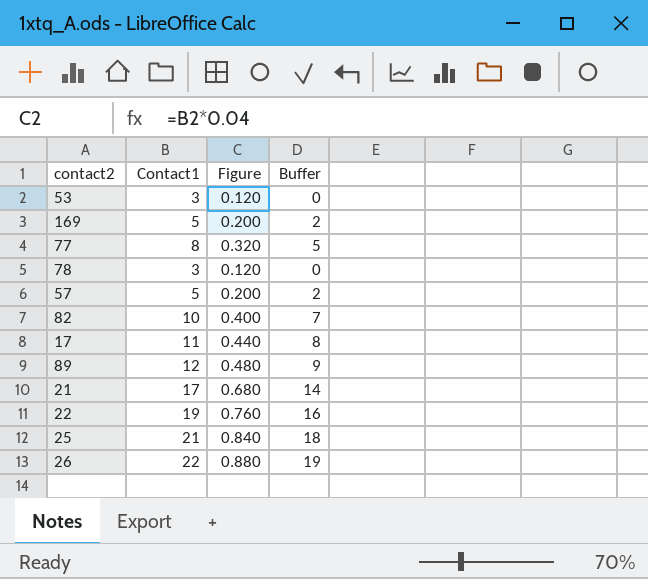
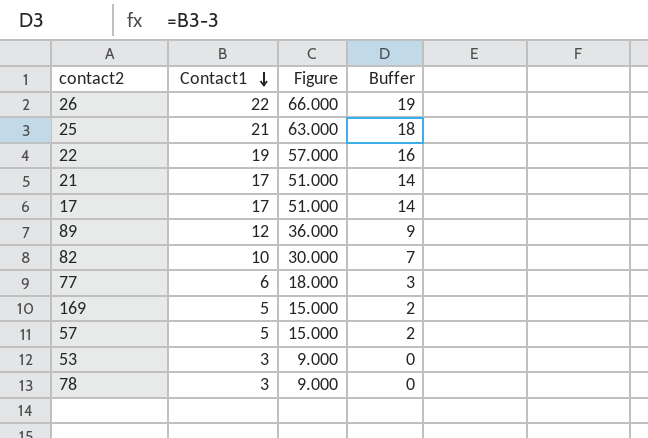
row order: none -> Contact1 descending
column Figure | formula: [Contact1] * 0.04 -> [Contact1] * 3
17 | Contact1: 11 -> 17
17 | Buffer: 8 -> 14
77 | Contact1: 8 -> 6
77 | Buffer: 5 -> 3

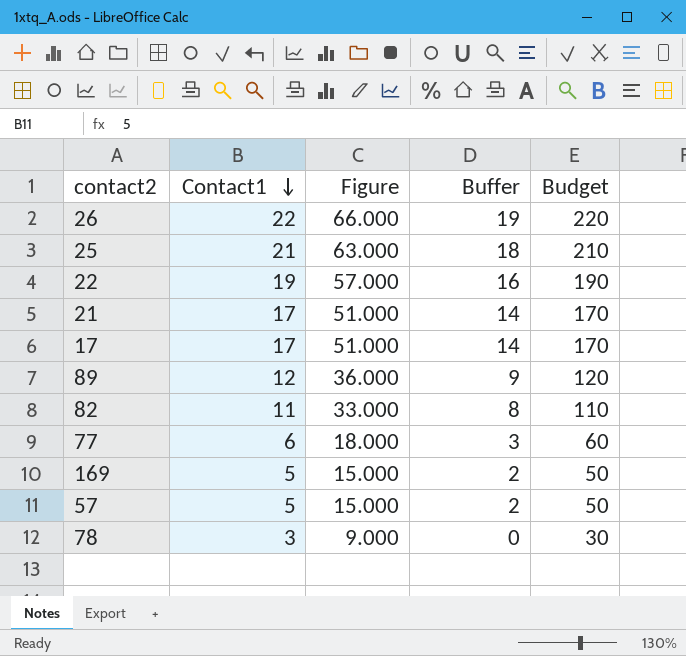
column Budget | formula: none -> [Contact1] * 10
row 53: 3 | 9.000 | 0 -> none
82 | Contact1: 10 -> 11
82 | Figure: 30.000 -> 33.000
82 | Buffer: 7 -> 8

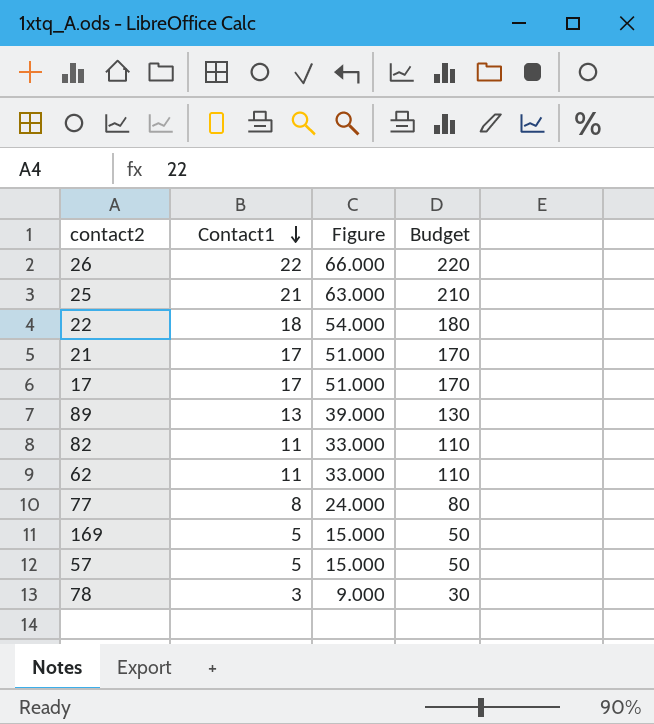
column Buffer | formula: [Contact1] - 3 -> none
22 | Contact1: 19 -> 18
22 | Figure: 57.000 -> 54.000
22 | Budget: 190 -> 180
89 | Contact1: 12 -> 13
89 | Figure: 36.000 -> 39.000
89 | Budget: 120 -> 130
row 62: none -> 11 | 33.000 | 110
77 | Contact1: 6 -> 8
77 | Figure: 18.000 -> 24.000
77 | Budget: 60 -> 80

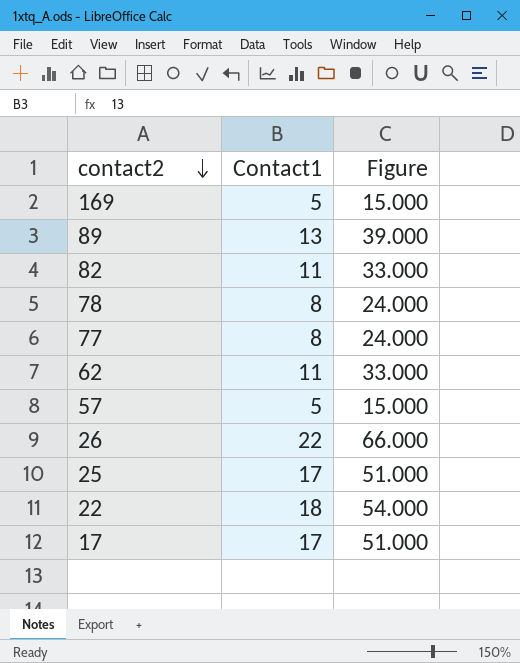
row order: Contact1 descending -> contact2 descending
column Budget | formula: [Contact1] * 10 -> none
row 21: 17 | 51.000 | 170 -> none
78 | Contact1: 3 -> 8
78 | Figure: 9.000 -> 24.000
25 | Contact1: 21 -> 17
25 | Figure: 63.000 -> 51.000

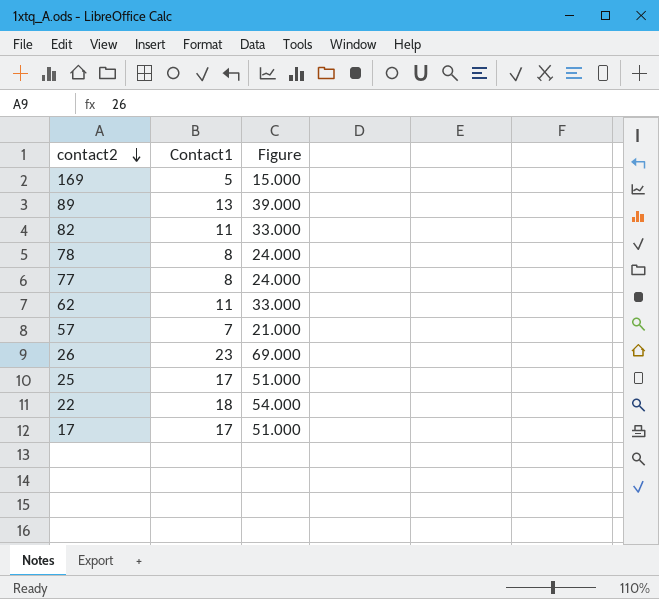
57 | Contact1: 5 -> 7
57 | Figure: 15.000 -> 21.000
26 | Contact1: 22 -> 23
26 | Figure: 66.000 -> 69.000

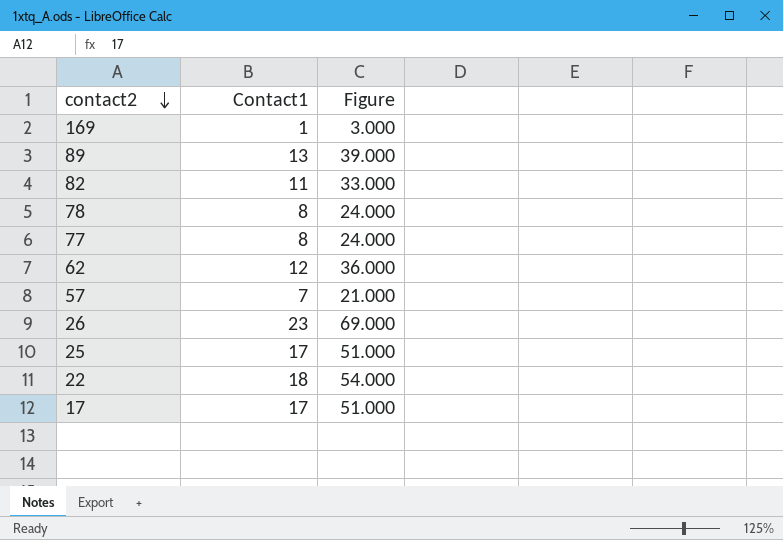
169 | Contact1: 5 -> 1
169 | Figure: 15.000 -> 3.000
62 | Contact1: 11 -> 12
62 | Figure: 33.000 -> 36.000

